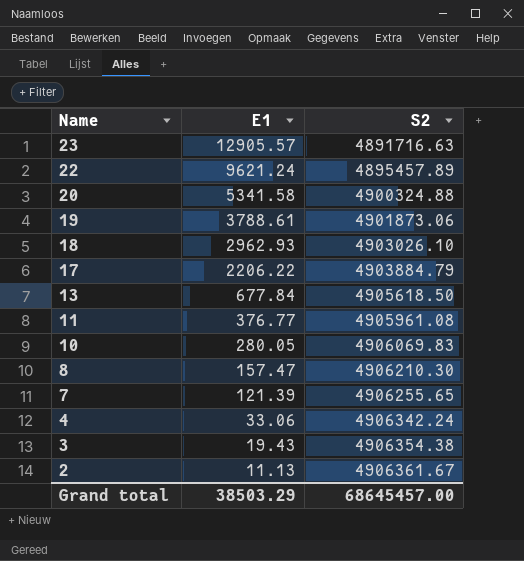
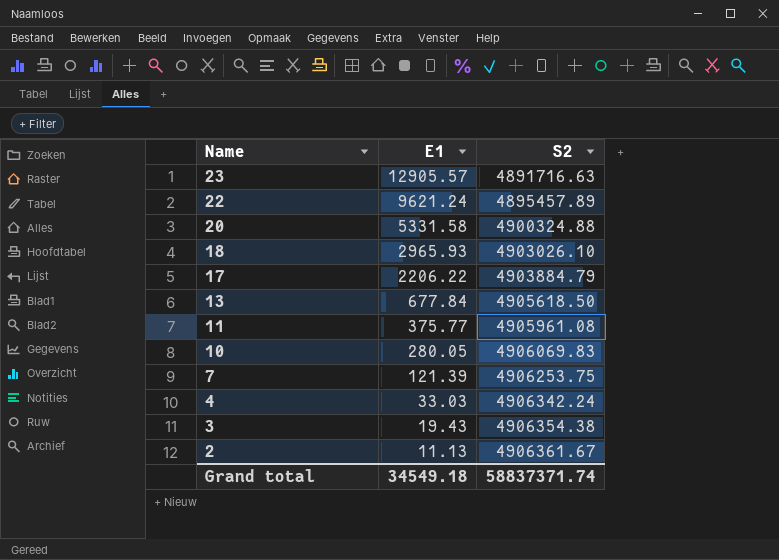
row 19: 3788.61 | 4901873.06 -> none
row 8: 157.47 | 4906210.30 -> none
20 | E1: 5341.58 -> 5331.58
18 | E1: 2962.93 -> 2965.93
11 | E1: 376.77 -> 375.77
7 | S2: 4906255.65 -> 4906253.75
4 | E1: 33.06 -> 33.03
Grand total | E1: 38503.29 -> 34549.18
Grand total | S2: 68645457.00 -> 58837371.74

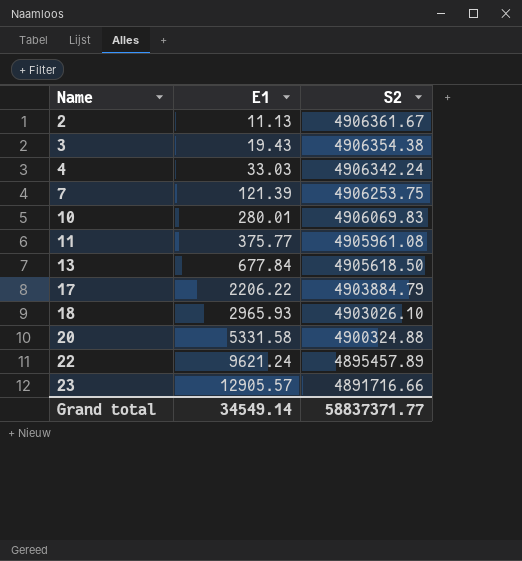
row order: Name descending -> Name ascending
10 | E1: 280.05 -> 280.01
23 | S2: 4891716.63 -> 4891716.66
Grand total | E1: 34549.18 -> 34549.14
Grand total | S2: 58837371.74 -> 58837371.77

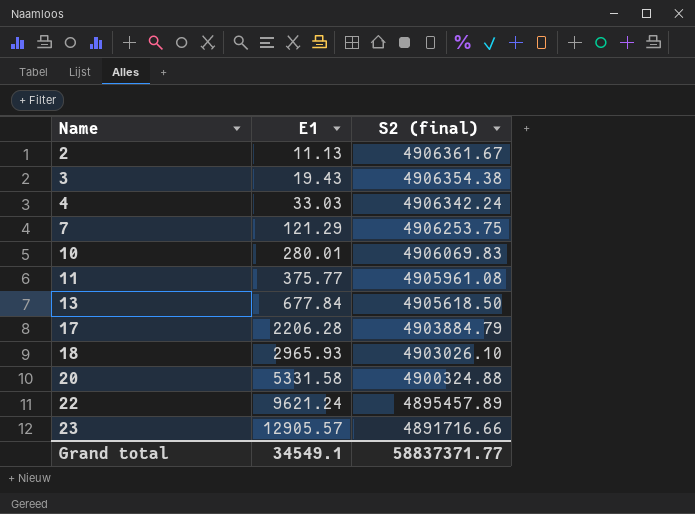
column name: S2 -> S2 (final)
7 | E1: 121.39 -> 121.29
17 | E1: 2206.22 -> 2206.28
Grand total | E1: 34549.14 -> 34549.1

